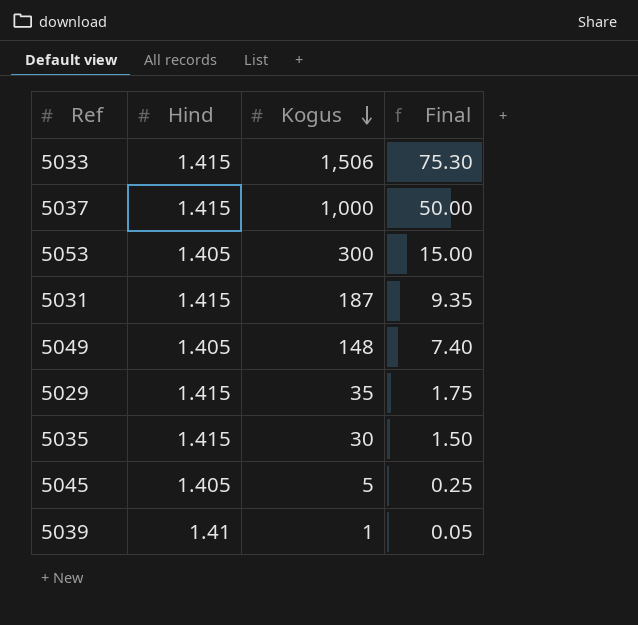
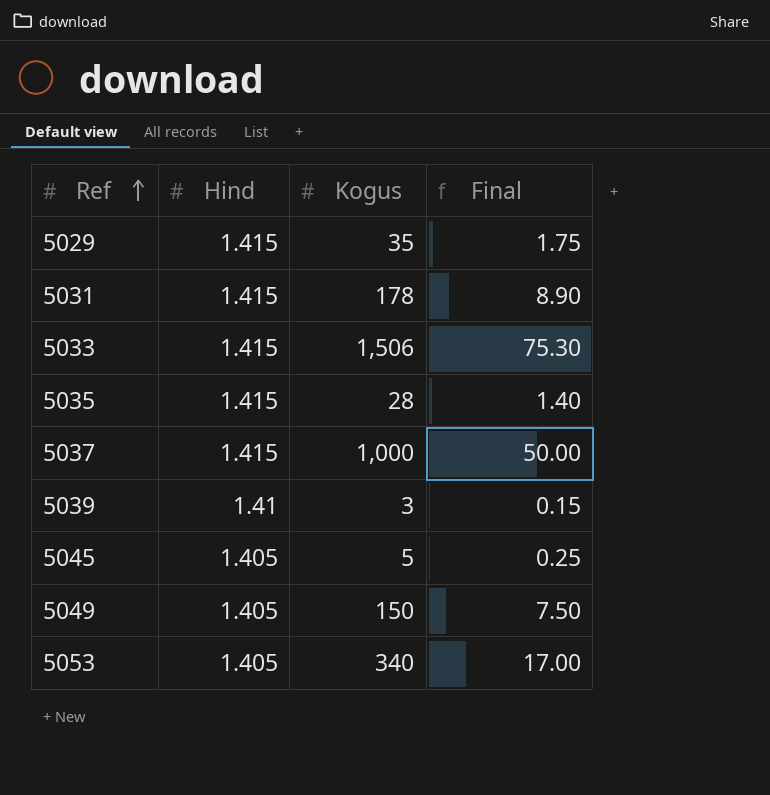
row order: Kogus descending -> Ref ascending
5031 | Kogus: 187 -> 178
5031 | Final: 9.35 -> 8.90
5035 | Kogus: 30 -> 28
5035 | Final: 1.50 -> 1.40
5039 | Kogus: 1 -> 3
5039 | Final: 0.05 -> 0.15
5049 | Kogus: 148 -> 150
5049 | Final: 7.40 -> 7.50
5053 | Kogus: 300 -> 340
5053 | Final: 15.00 -> 17.00

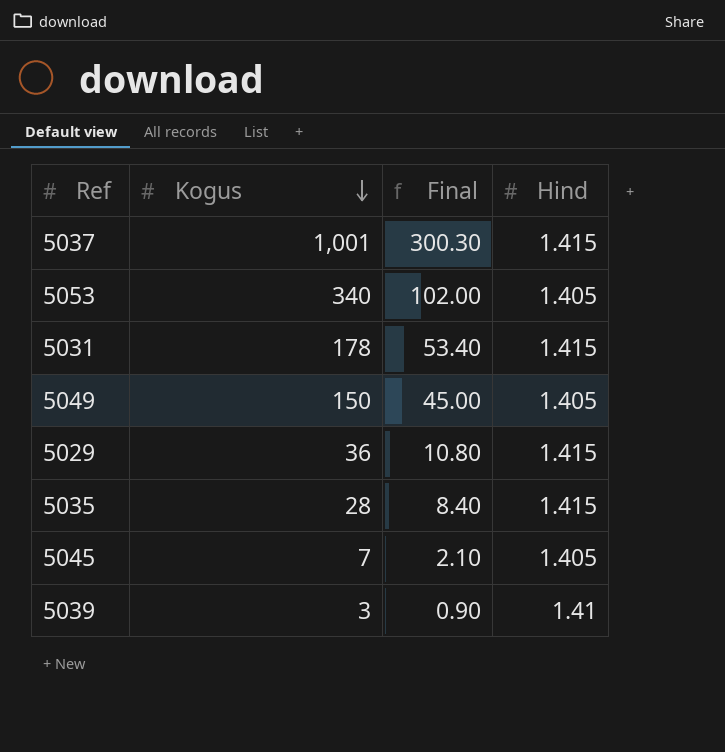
row order: Ref ascending -> Kogus descending
column Final | formula: [Kogus] * 0.05 -> [Kogus] * 0.3
column Hind | position: 2 -> 4
row 5033: 1.415 | 1,506 | 75.30 -> none
5037 | Kogus: 1,000 -> 1,001
5029 | Kogus: 35 -> 36
5045 | Kogus: 5 -> 7

